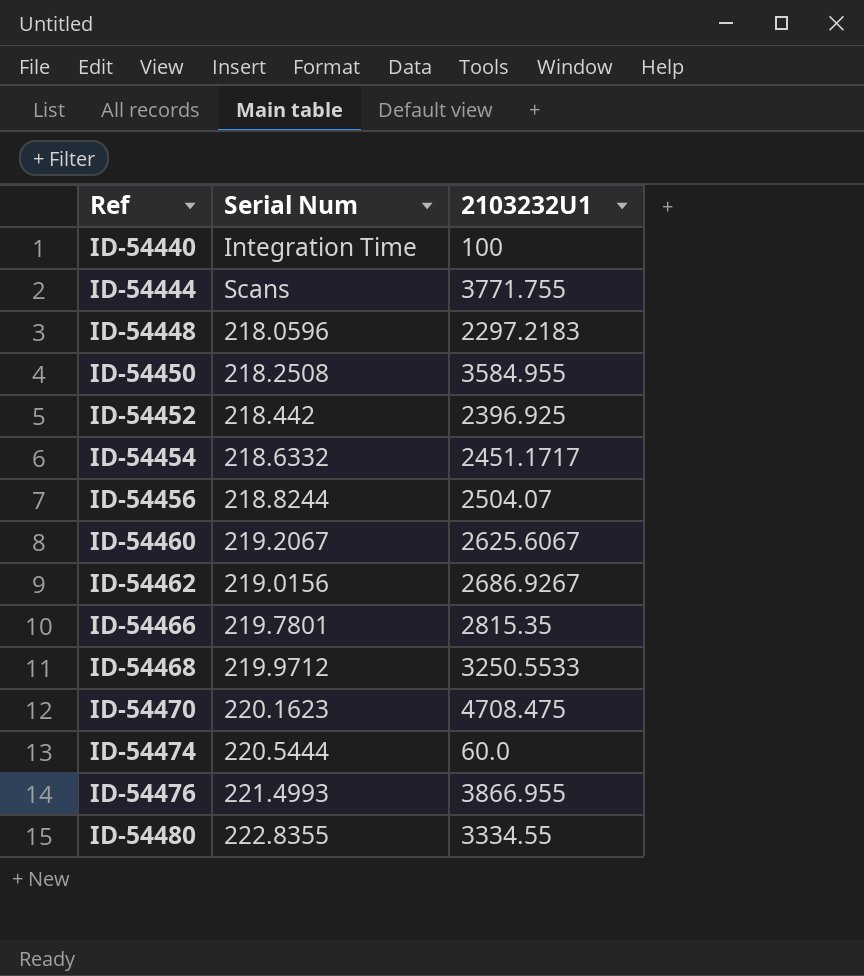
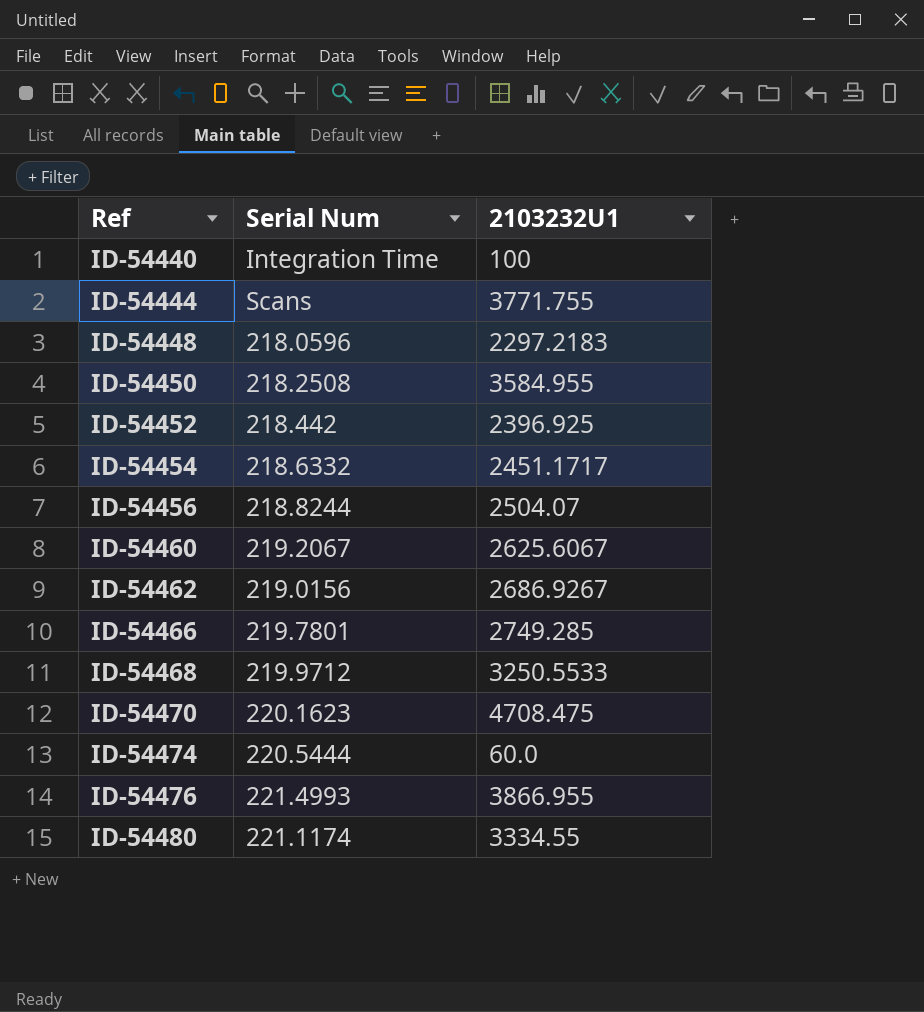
ID-54466 | 2103232U1: 2815.35 -> 2749.285
ID-54480 | Serial Num: 222.8355 -> 221.1174

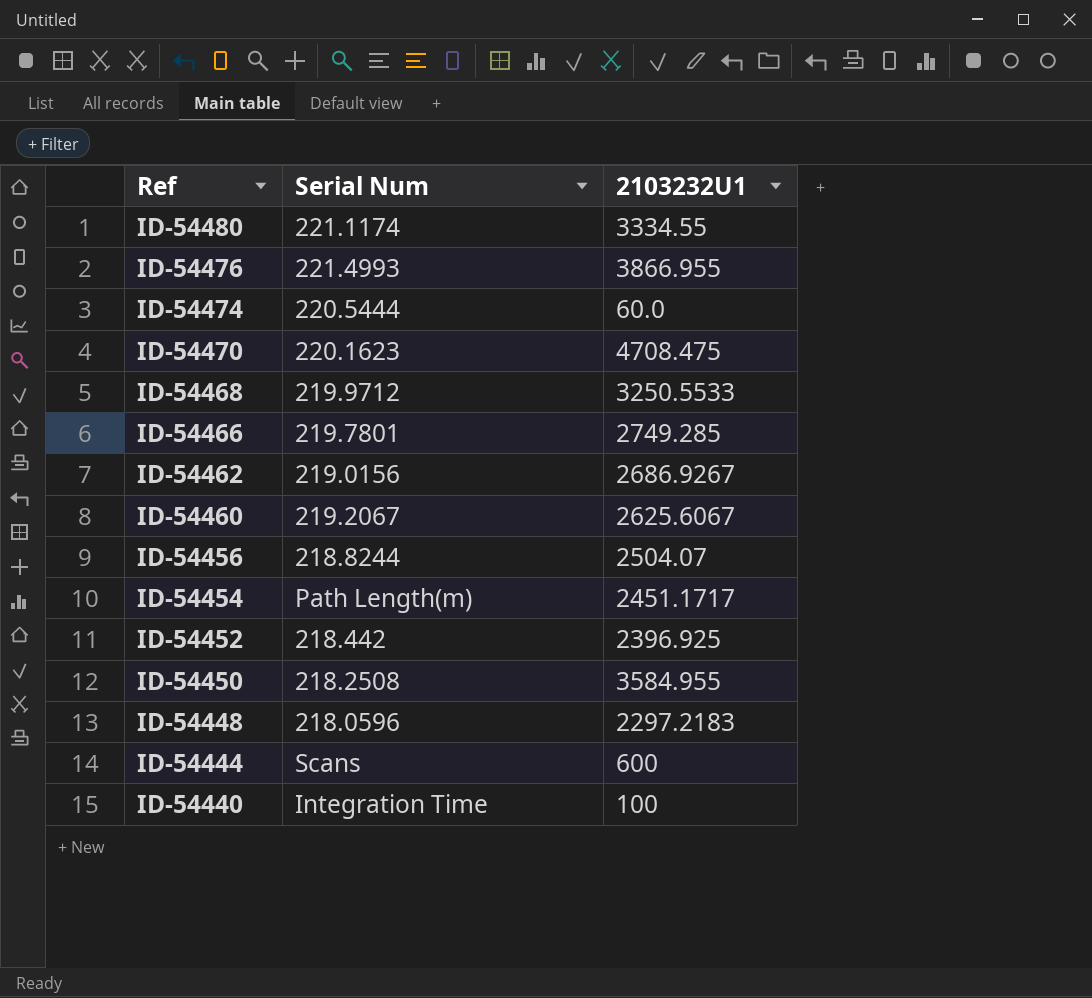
row order: Ref ascending -> Ref descending
ID-54454 | Serial Num: 218.6332 -> Path Length(m)
ID-54444 | 2103232U1: 3771.755 -> 600

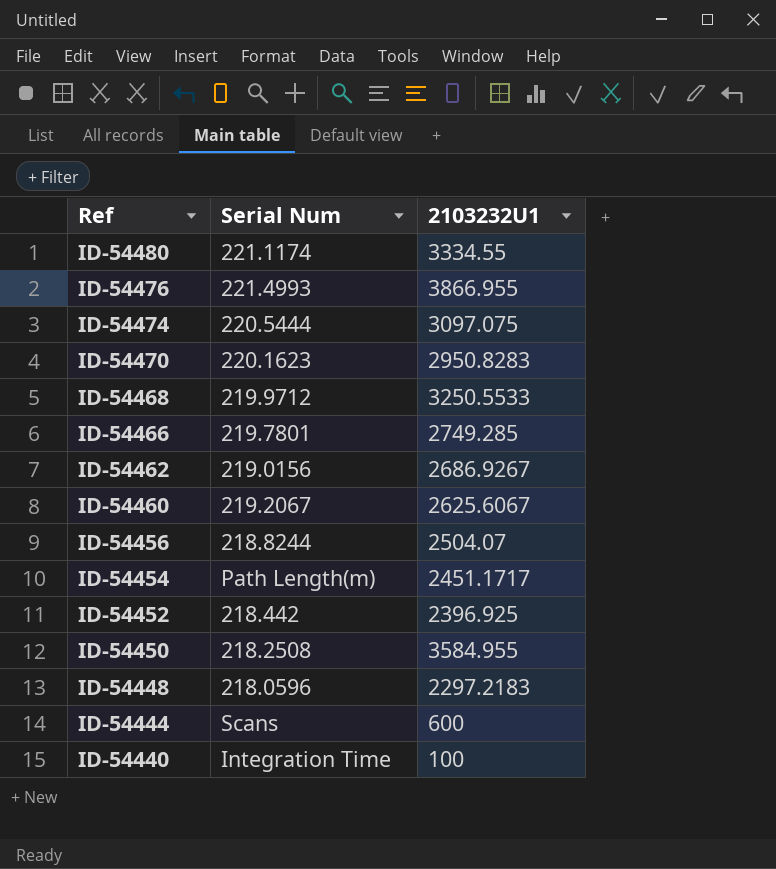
ID-54474 | 2103232U1: 60.0 -> 3097.075
ID-54470 | 2103232U1: 4708.475 -> 2950.8283

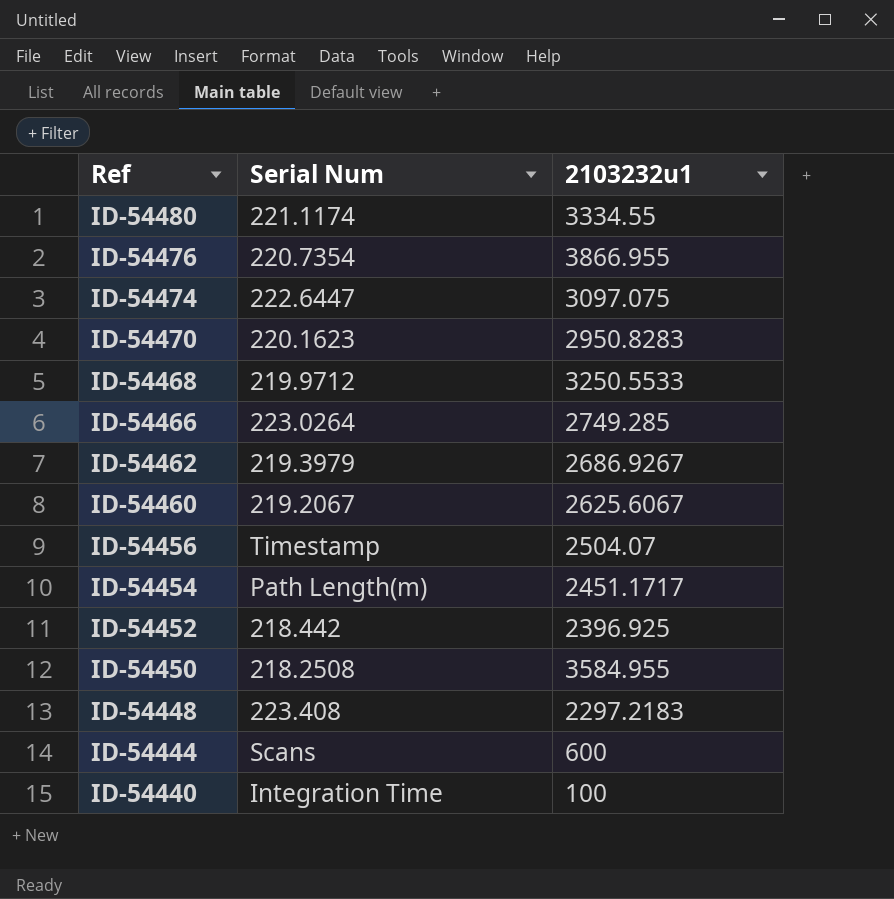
column name: 2103232U1 -> 2103232u1
ID-54476 | Serial Num: 221.4993 -> 220.7354
ID-54474 | Serial Num: 220.5444 -> 222.6447
ID-54466 | Serial Num: 219.7801 -> 223.0264
ID-54462 | Serial Num: 219.0156 -> 219.3979
ID-54456 | Serial Num: 218.8244 -> Timestamp
ID-54448 | Serial Num: 218.0596 -> 223.408

